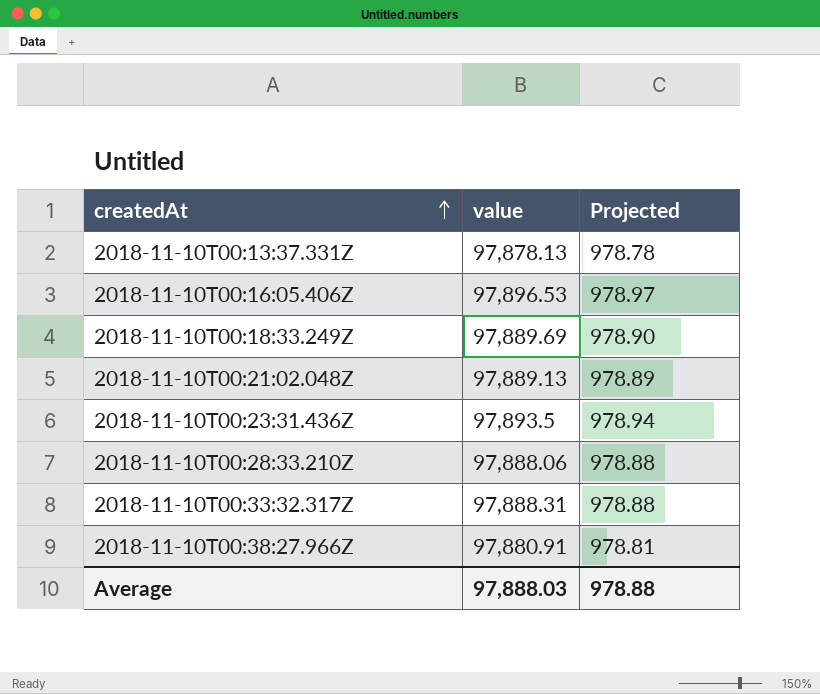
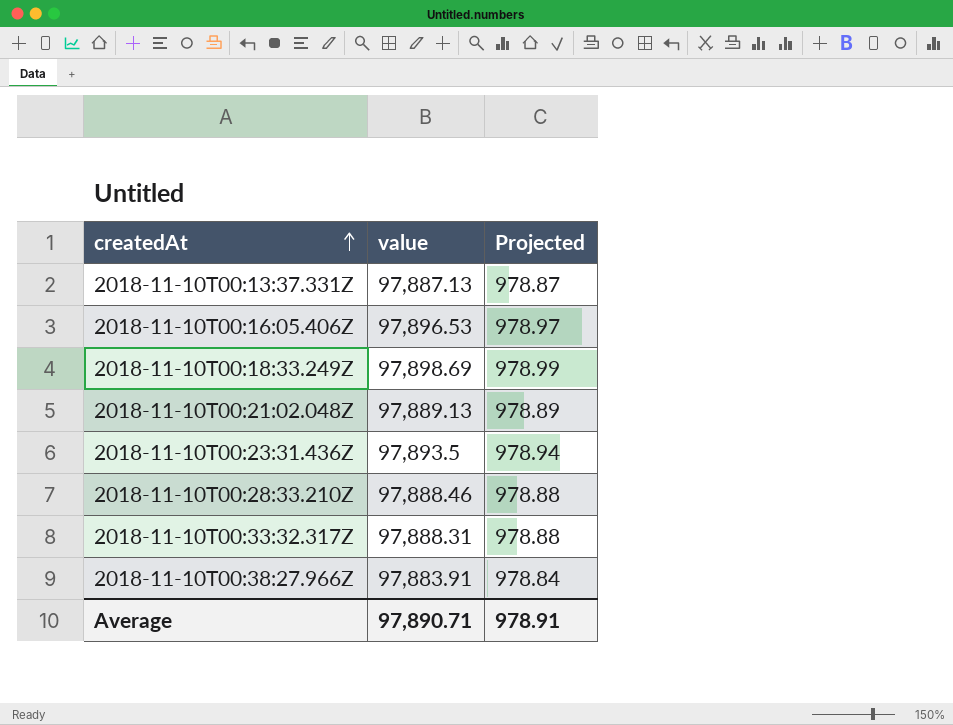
2018-11-10T00:13:37.331Z | value: 97,878.13 -> 97,887.13
2018-11-10T00:13:37.331Z | Projected: 978.78 -> 978.87
2018-11-10T00:18:33.249Z | value: 97,889.69 -> 97,898.69
2018-11-10T00:18:33.249Z | Projected: 978.90 -> 978.99
2018-11-10T00:28:33.210Z | value: 97,888.06 -> 97,888.46
2018-11-10T00:38:27.966Z | value: 97,880.91 -> 97,883.91
2018-11-10T00:38:27.966Z | Projected: 978.81 -> 978.84
Average | value: 97,888.03 -> 97,890.71
Average | Projected: 978.88 -> 978.91

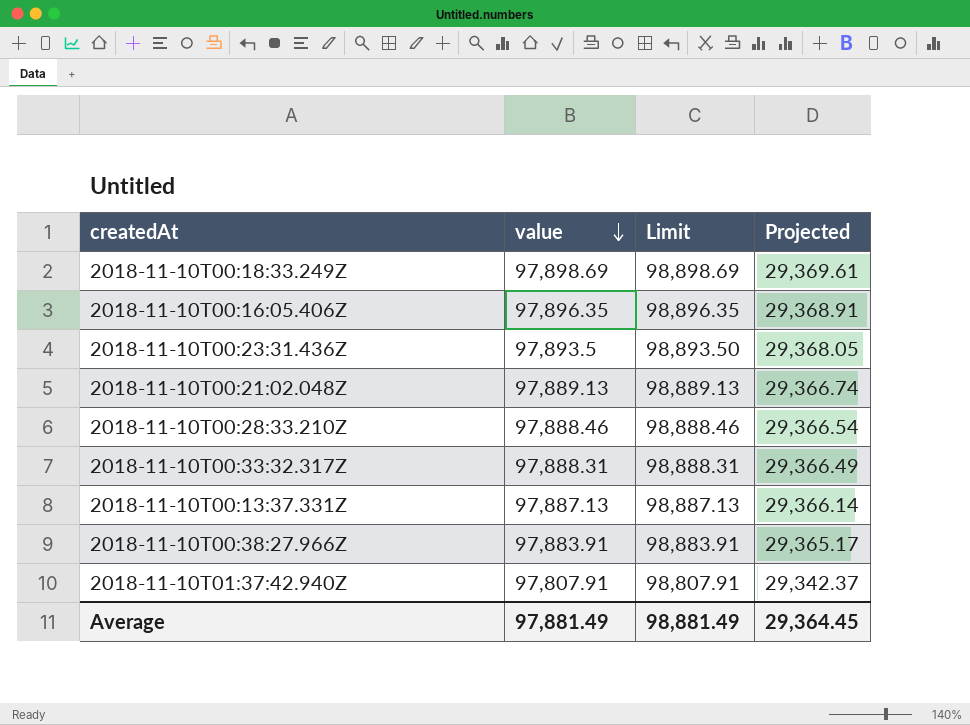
row order: createdAt ascending -> value descending
column Limit | formula: none -> [value] + 1000
column Projected | formula: [value] * 0.01 -> [value] * 0.3
2018-11-10T00:16:05.406Z | value: 97,896.53 -> 97,896.35
row 2018-11-10T01:37:42.940Z: none -> 97,807.91 | 98,807.91 | 29,342.37
Average | value: 97,890.71 -> 97,881.49
Average | Projected: 978.91 -> 29,364.45

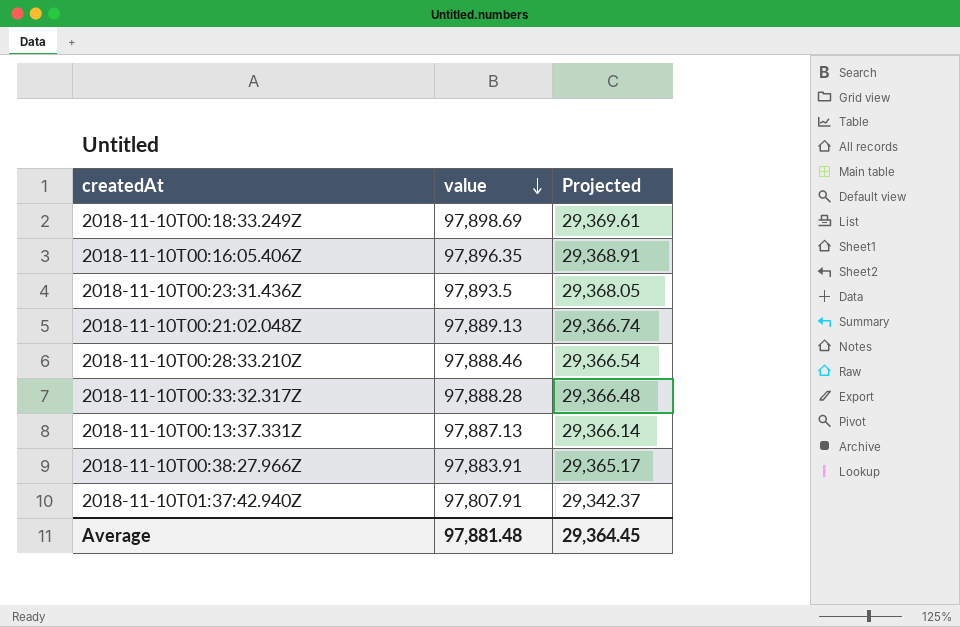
column Limit | formula: [value] + 1000 -> none
2018-11-10T00:33:32.317Z | value: 97,888.31 -> 97,888.28
2018-11-10T00:33:32.317Z | Projected: 29,366.49 -> 29,366.48
Average | value: 97,881.49 -> 97,881.48

